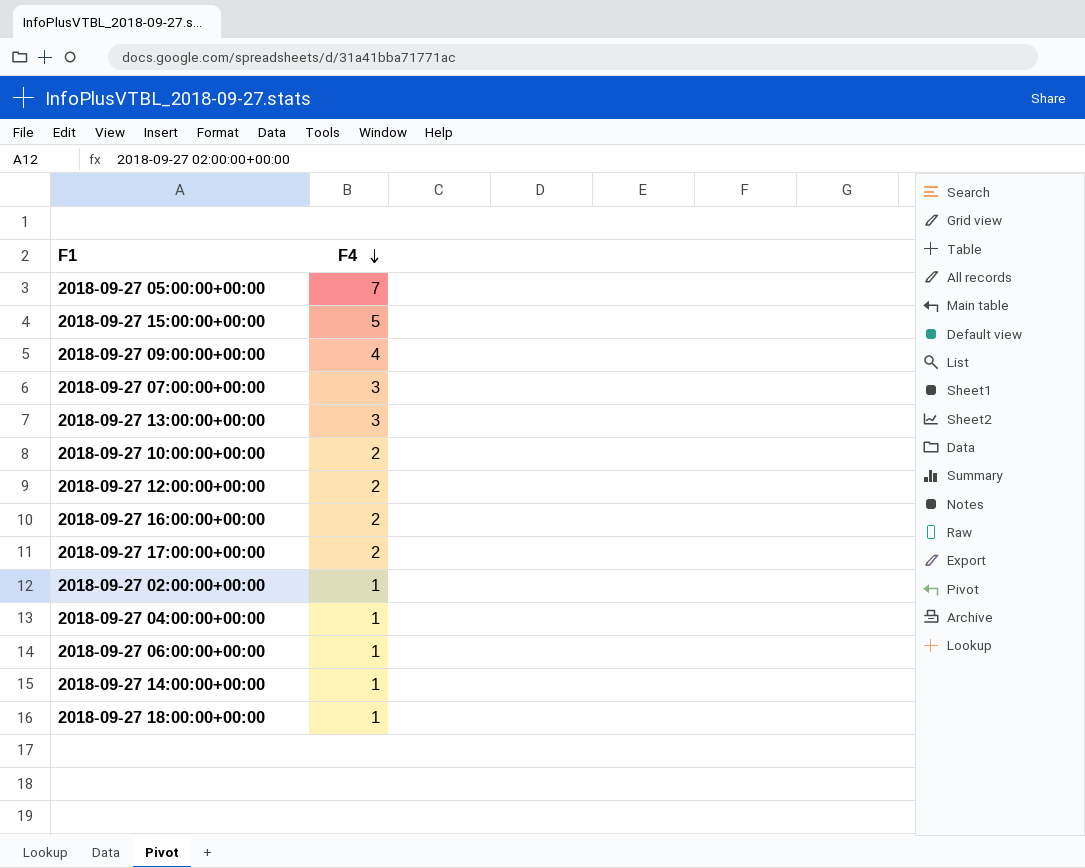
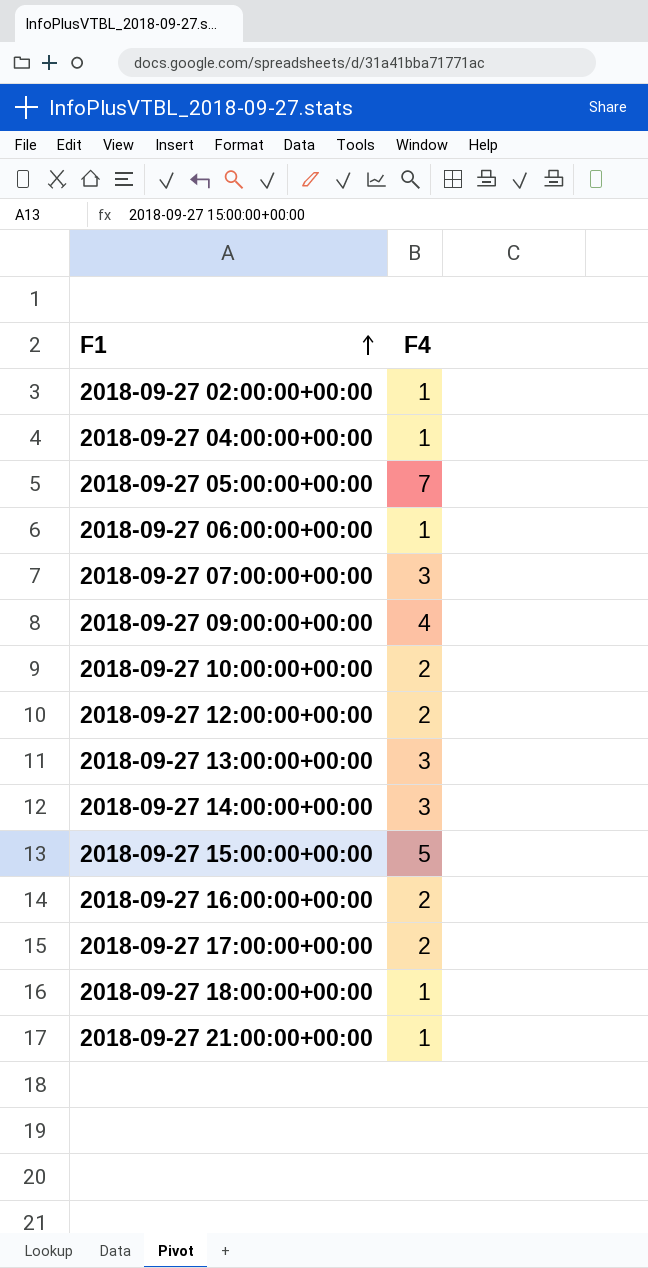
row order: F4 descending -> F1 ascending
2018-09-27 14:00:00+00:00 | F4: 1 -> 3
row 2018-09-27 21:00:00+00:00: none -> 1

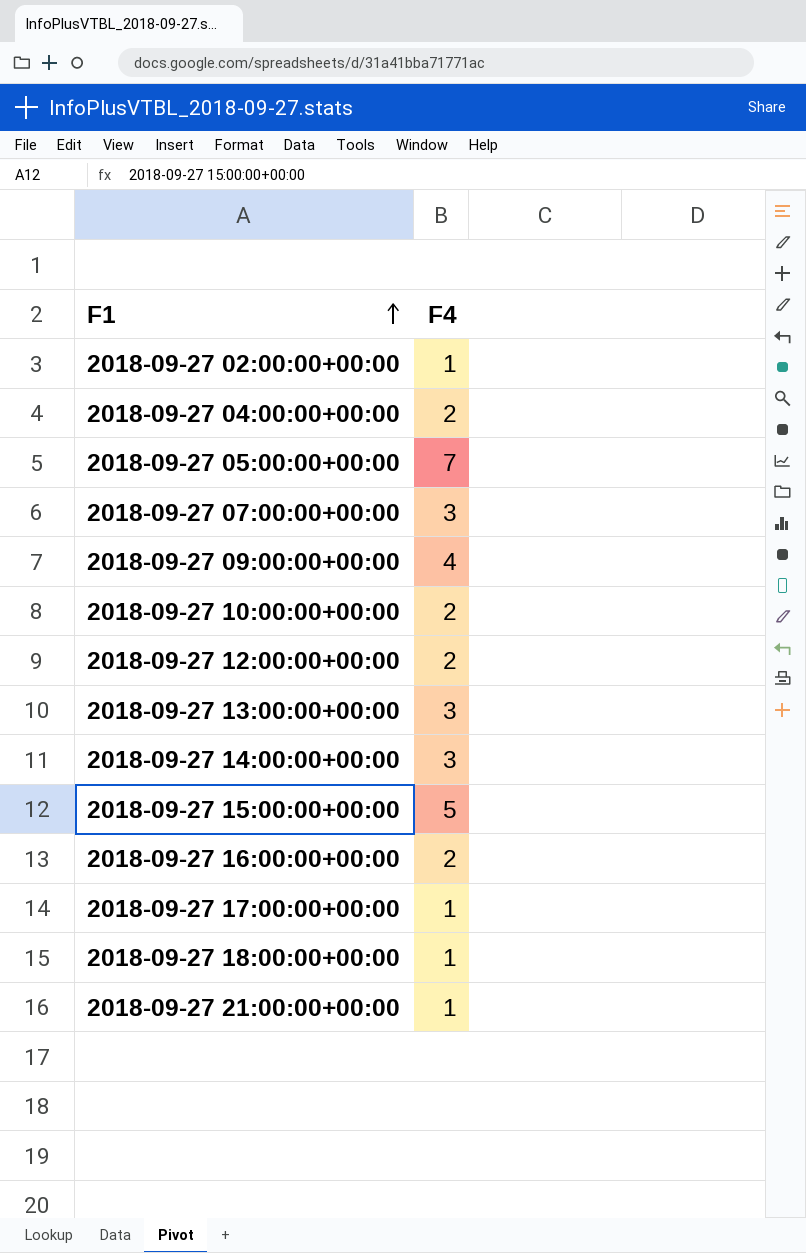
row 2018-09-27 06:00:00+00:00: 1 -> none
2018-09-27 04:00:00+00:00 | F4: 1 -> 2
2018-09-27 17:00:00+00:00 | F4: 2 -> 1

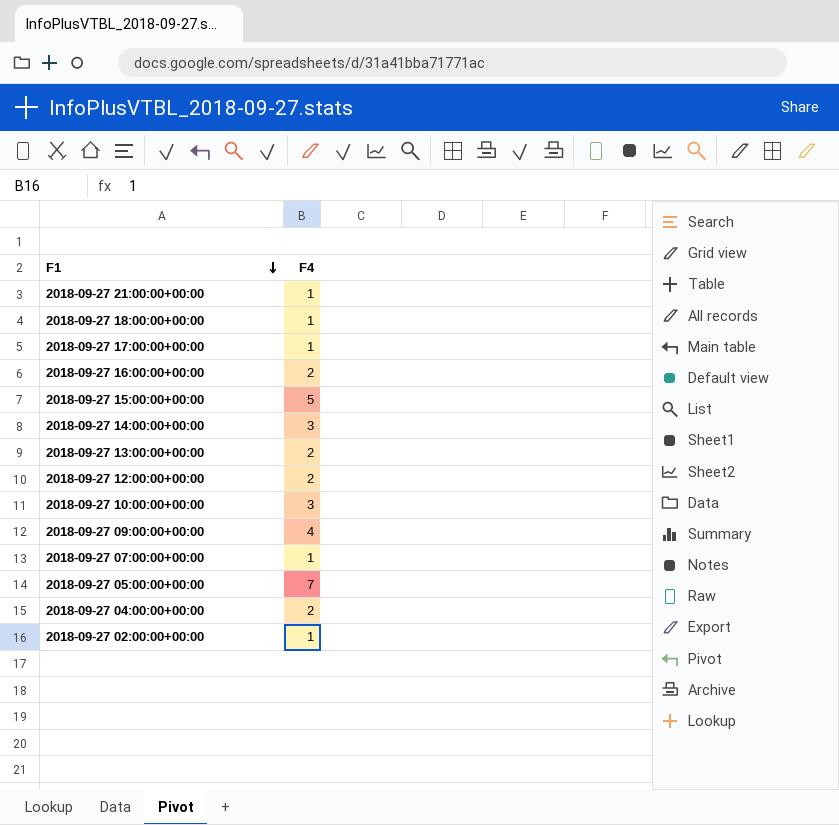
row order: F1 ascending -> F1 descending
2018-09-27 13:00:00+00:00 | F4: 3 -> 2
2018-09-27 10:00:00+00:00 | F4: 2 -> 3
2018-09-27 07:00:00+00:00 | F4: 3 -> 1

